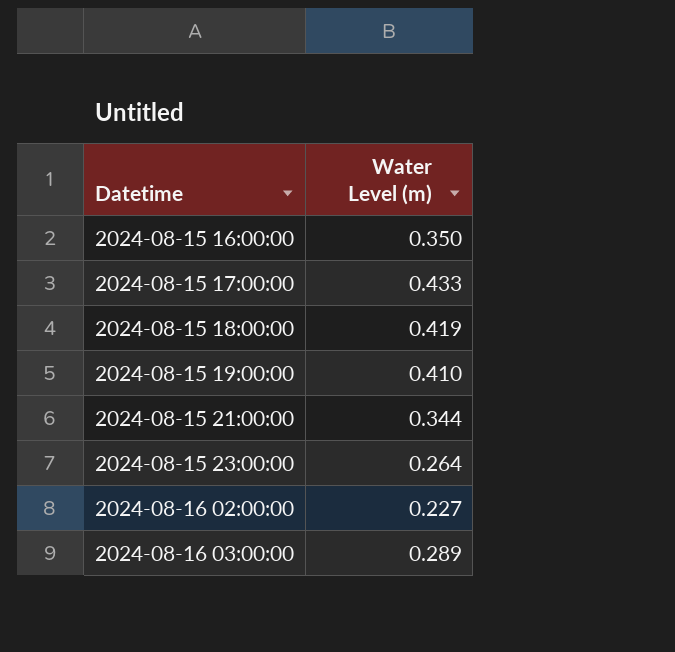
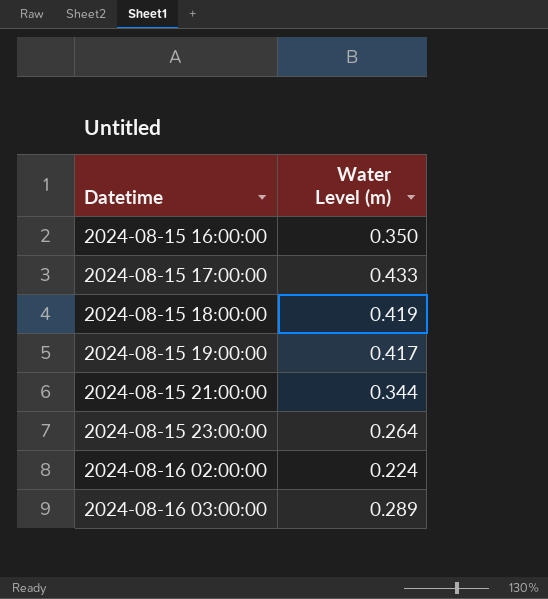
2024-08-15 19:00:00 | Water Level (m): 0.410 -> 0.417
2024-08-16 02:00:00 | Water Level (m): 0.227 -> 0.224

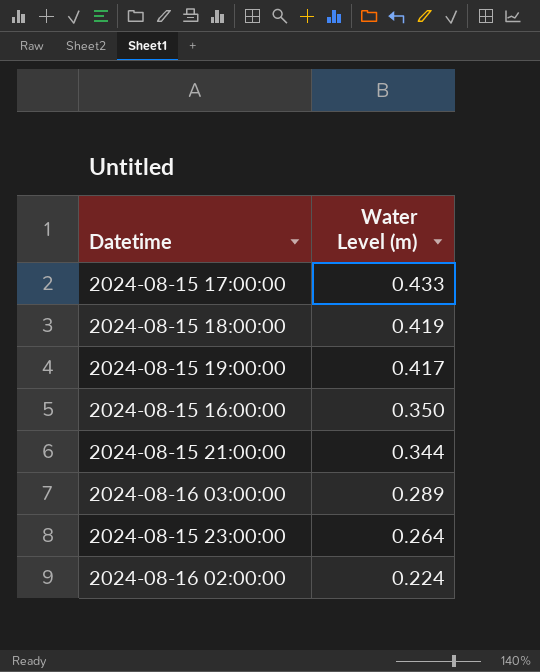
row order: Datetime ascending -> Water Level (m) descending

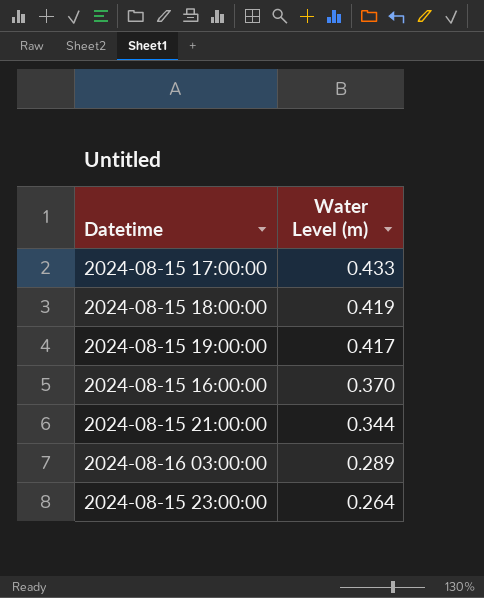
row 2024-08-16 02:00:00: 0.224 -> none
2024-08-15 16:00:00 | Water Level (m): 0.350 -> 0.370

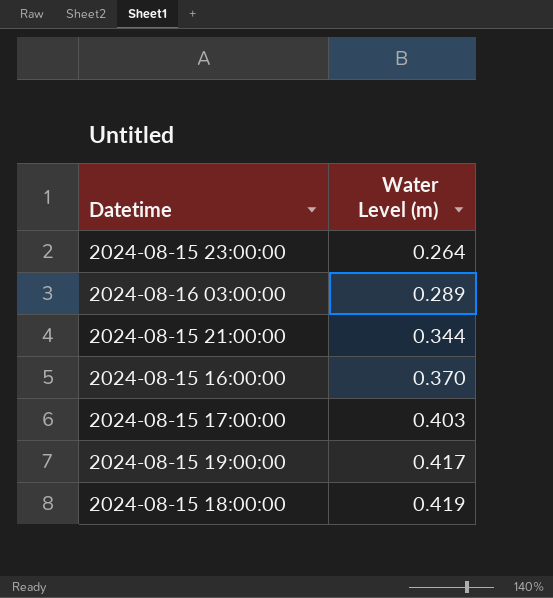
row order: Water Level (m) descending -> Water Level (m) ascending
2024-08-15 17:00:00 | Water Level (m): 0.433 -> 0.403

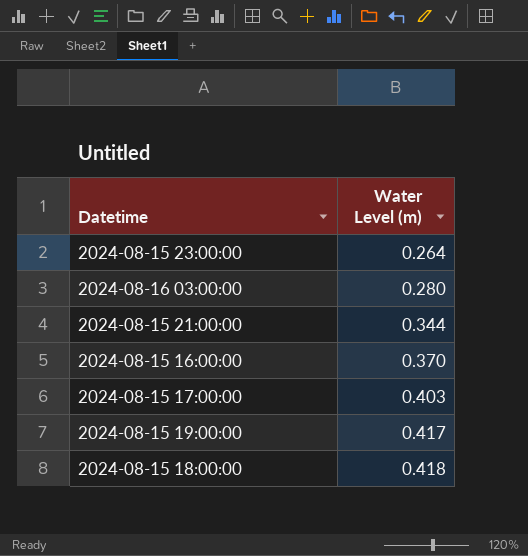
2024-08-16 03:00:00 | Water Level (m): 0.289 -> 0.280
2024-08-15 18:00:00 | Water Level (m): 0.419 -> 0.418

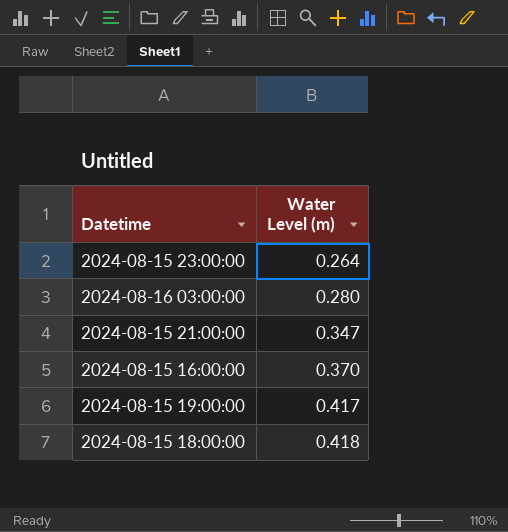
row 2024-08-15 17:00:00: 0.403 -> none
2024-08-15 21:00:00 | Water Level (m): 0.344 -> 0.347

